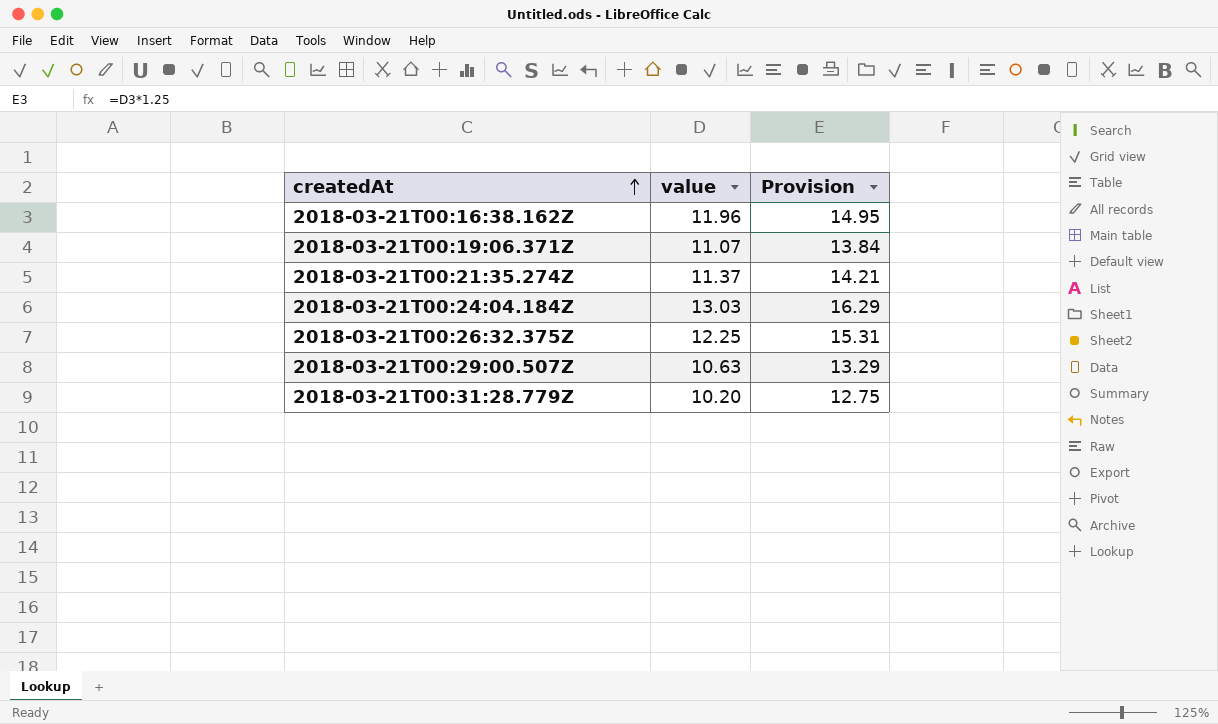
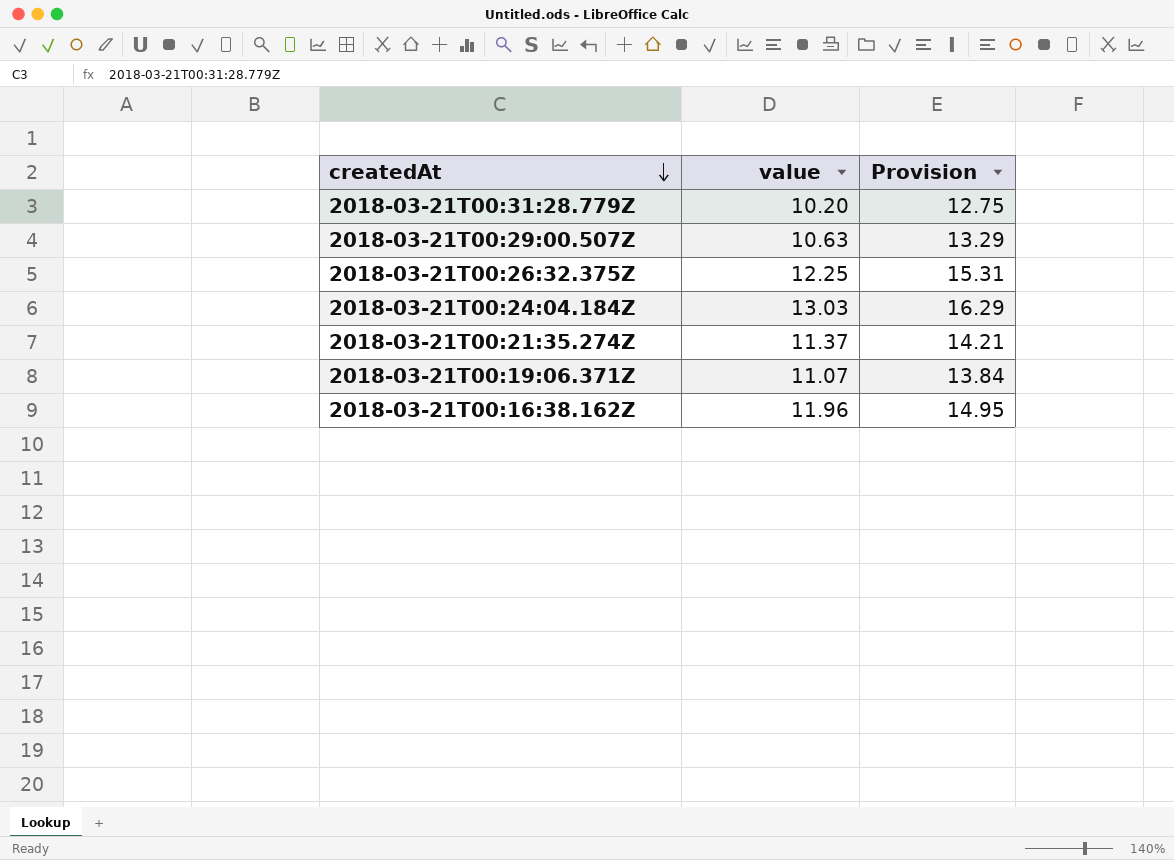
row order: createdAt ascending -> createdAt descending

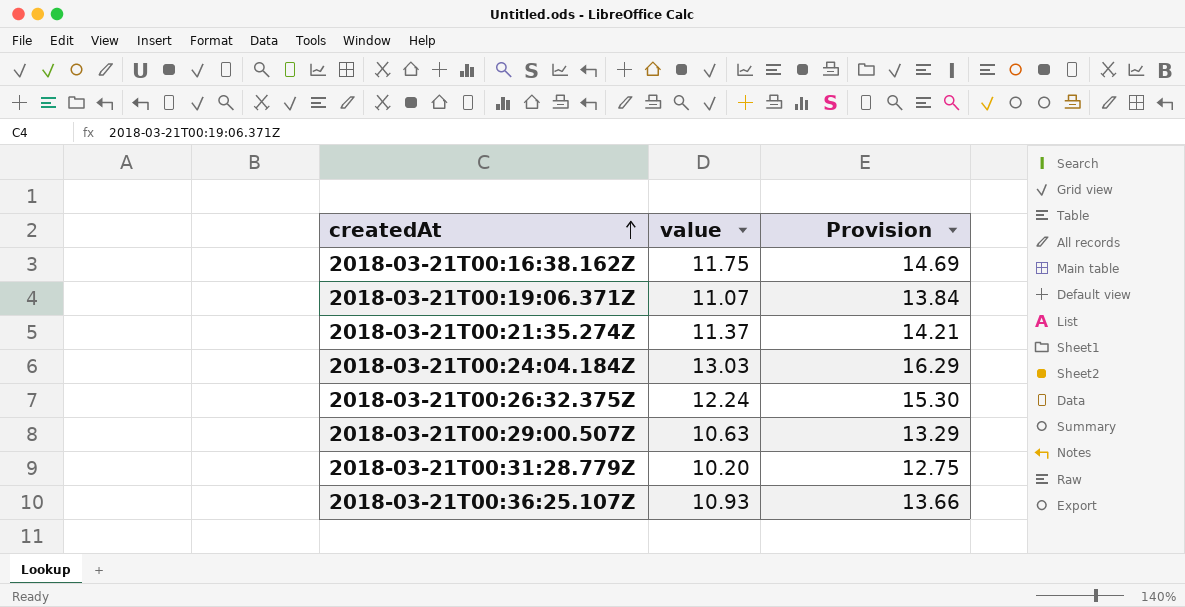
row order: createdAt descending -> createdAt ascending
2018-03-21T00:16:38.162Z | value: 11.96 -> 11.75
2018-03-21T00:16:38.162Z | Provision: 14.95 -> 14.69
2018-03-21T00:26:32.375Z | value: 12.25 -> 12.24
2018-03-21T00:26:32.375Z | Provision: 15.31 -> 15.30
row 2018-03-21T00:36:25.107Z: none -> 10.93 | 13.66

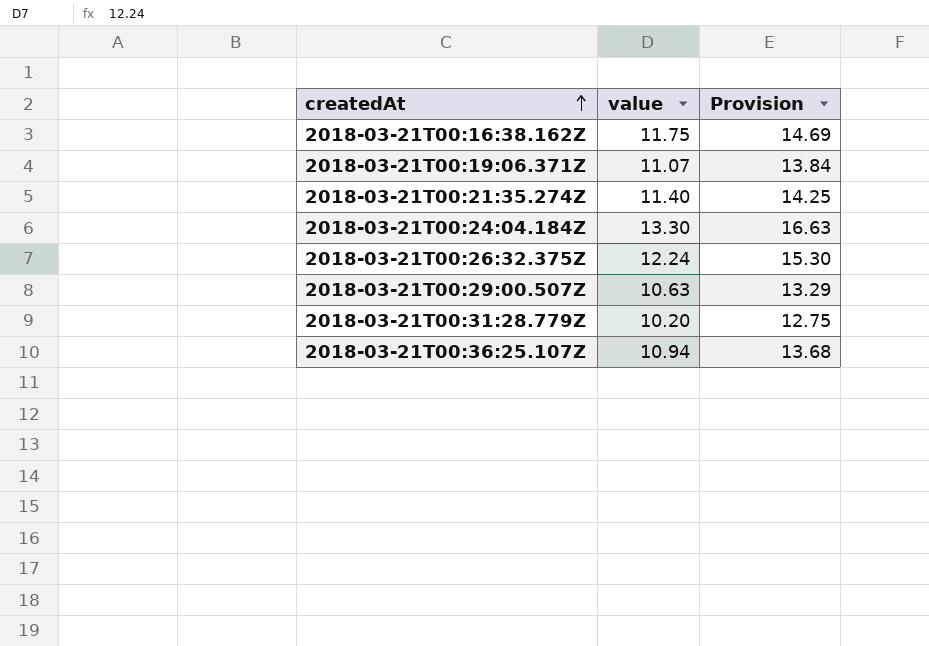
2018-03-21T00:21:35.274Z | value: 11.37 -> 11.40
2018-03-21T00:21:35.274Z | Provision: 14.21 -> 14.25
2018-03-21T00:24:04.184Z | value: 13.03 -> 13.30
2018-03-21T00:24:04.184Z | Provision: 16.29 -> 16.63
2018-03-21T00:36:25.107Z | value: 10.93 -> 10.94
2018-03-21T00:36:25.107Z | Provision: 13.66 -> 13.68

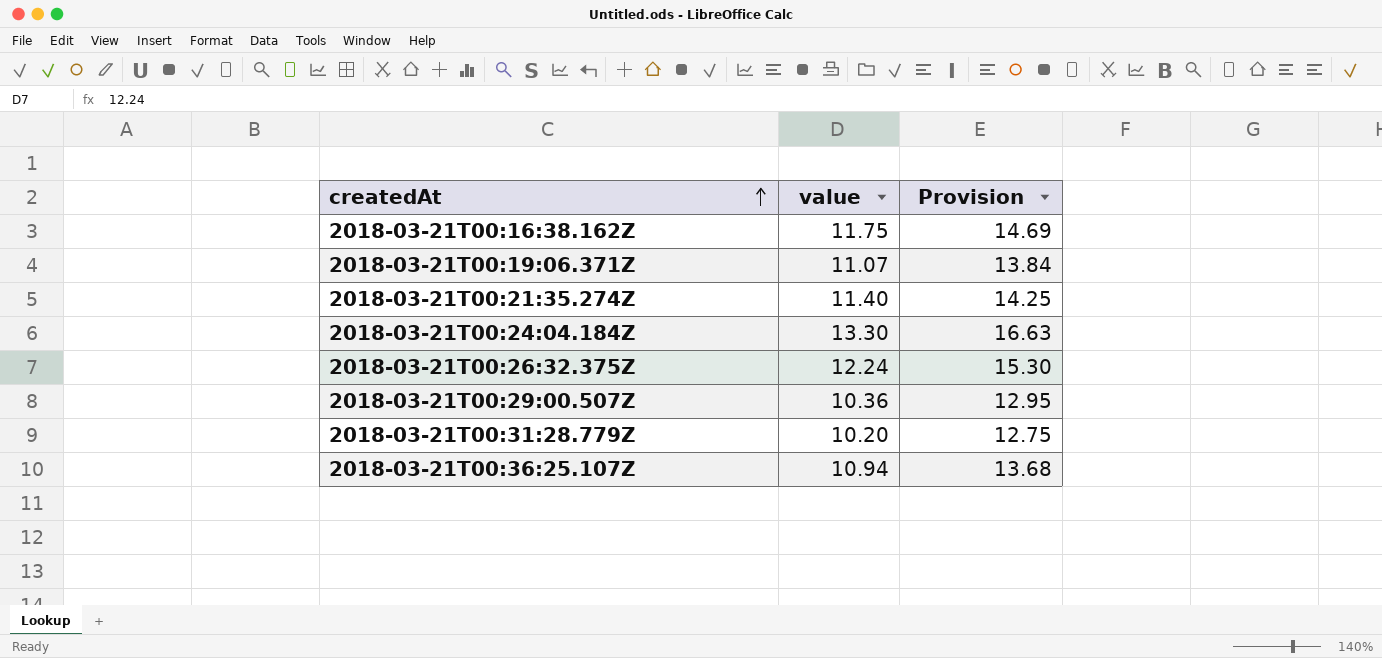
2018-03-21T00:29:00.507Z | value: 10.63 -> 10.36
2018-03-21T00:29:00.507Z | Provision: 13.29 -> 12.95

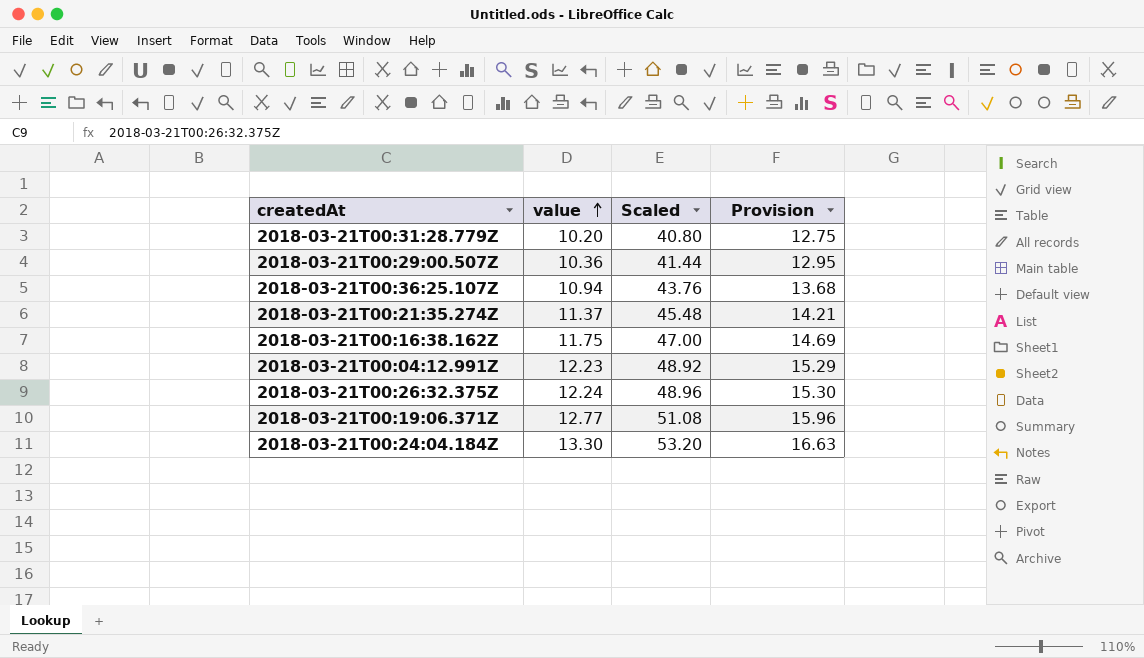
row order: createdAt ascending -> value ascending
column Scaled | formula: none -> [value] * 4
2018-03-21T00:21:35.274Z | value: 11.40 -> 11.37
2018-03-21T00:21:35.274Z | Provision: 14.25 -> 14.21
row 2018-03-21T00:04:12.991Z: none -> 12.23 | 48.92 | 15.29
2018-03-21T00:19:06.371Z | value: 11.07 -> 12.77
2018-03-21T00:19:06.371Z | Provision: 13.84 -> 15.96

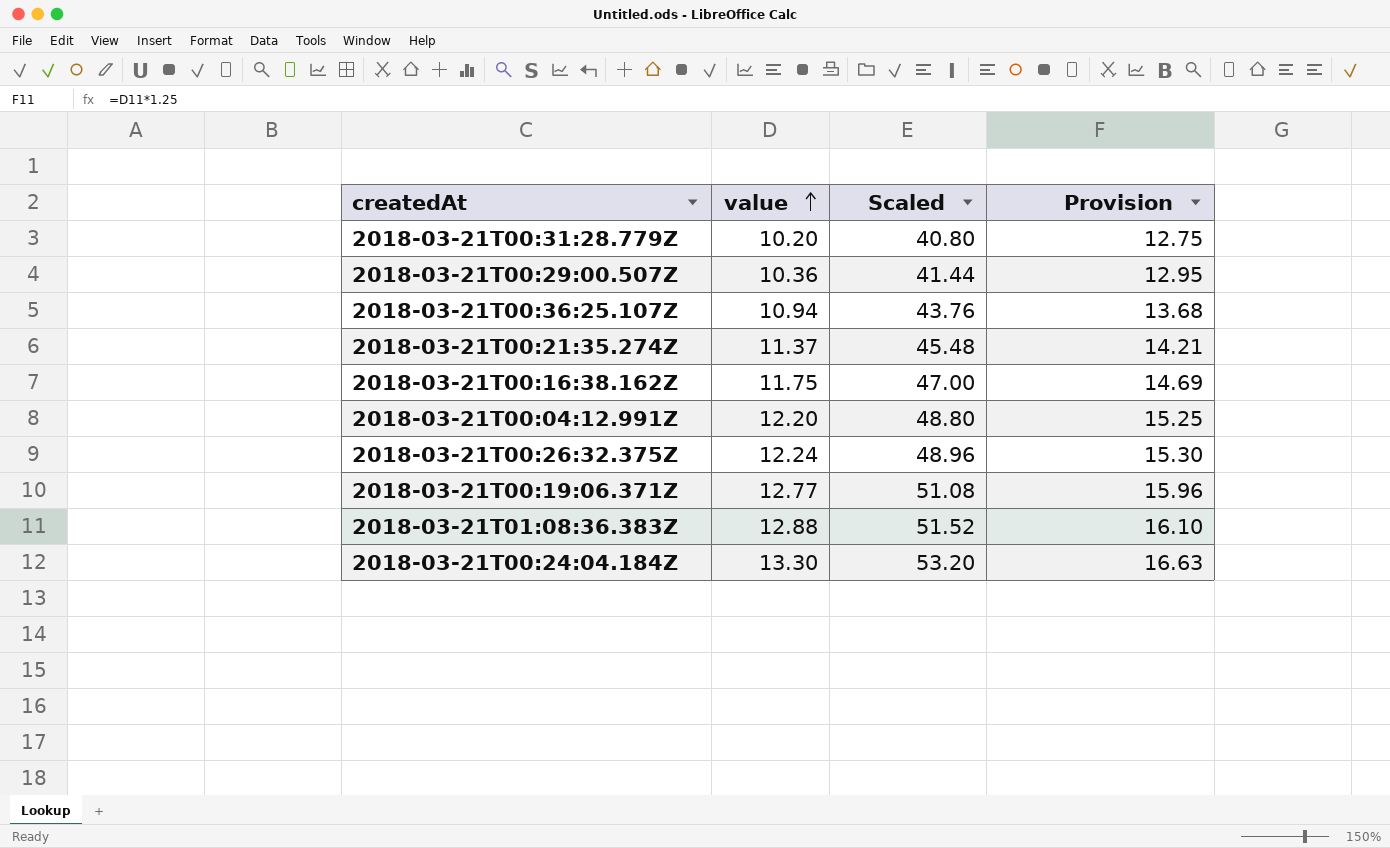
2018-03-21T00:04:12.991Z | value: 12.23 -> 12.20
2018-03-21T00:04:12.991Z | Scaled: 48.92 -> 48.80
2018-03-21T00:04:12.991Z | Provision: 15.29 -> 15.25
row 2018-03-21T01:08:36.383Z: none -> 12.88 | 51.52 | 16.10

